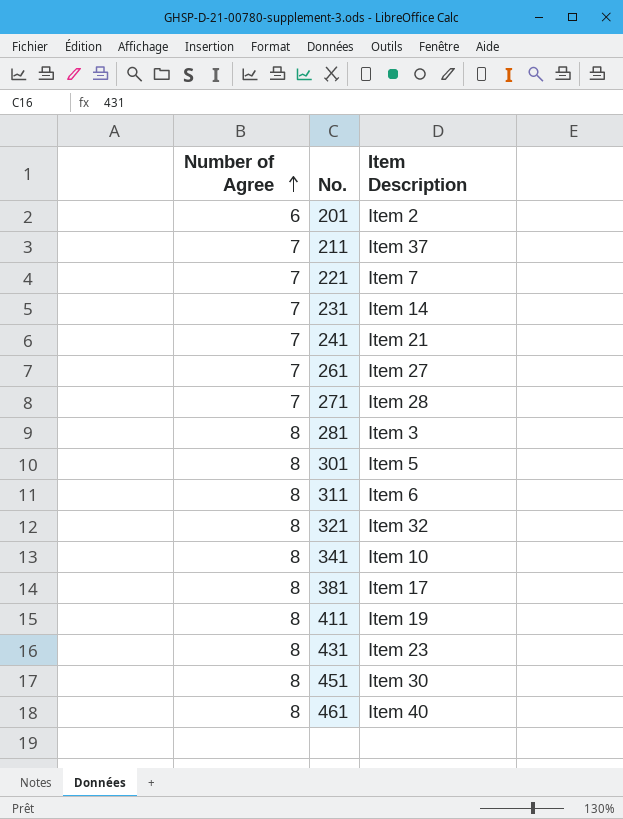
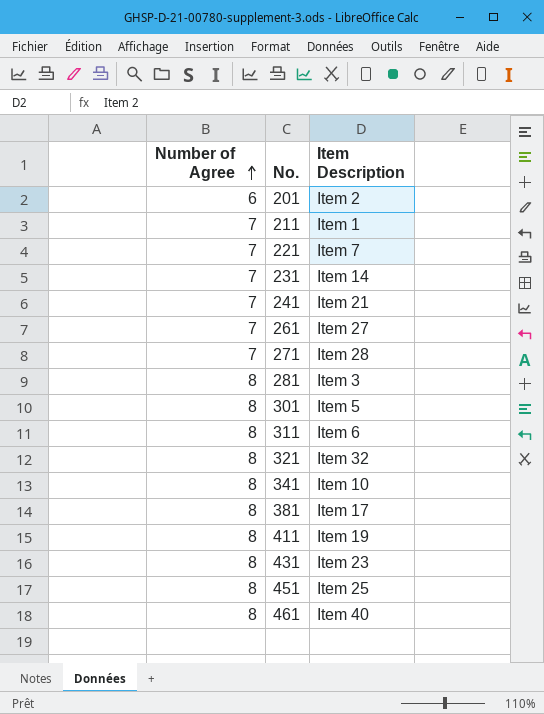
211 | Item Description: Item 37 -> Item 1
451 | Item Description: Item 30 -> Item 25

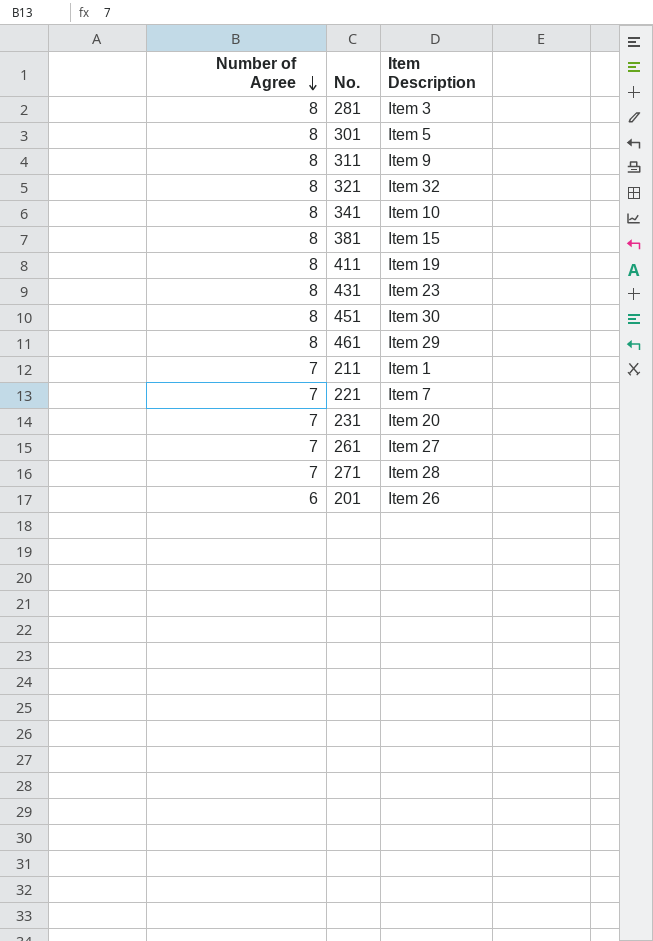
row order: Number of Agree ascending -> Number of Agree descending
row 241: 7 | Item 21 -> none
311 | Item Description: Item 6 -> Item 9
381 | Item Description: Item 17 -> Item 15
451 | Item Description: Item 25 -> Item 30
461 | Item Description: Item 40 -> Item 29
231 | Item Description: Item 14 -> Item 20
201 | Item Description: Item 2 -> Item 26

